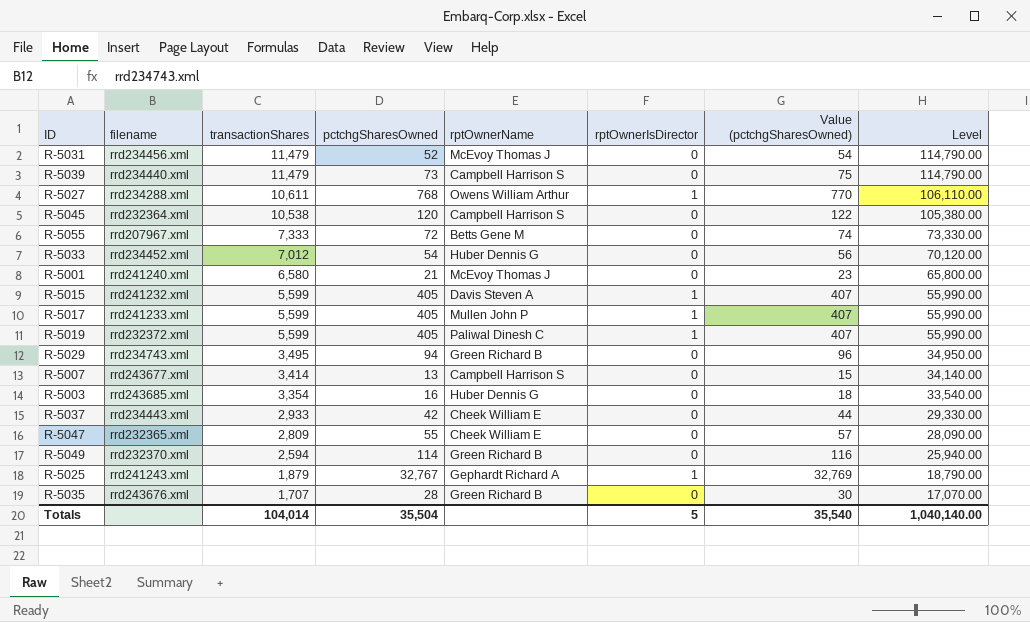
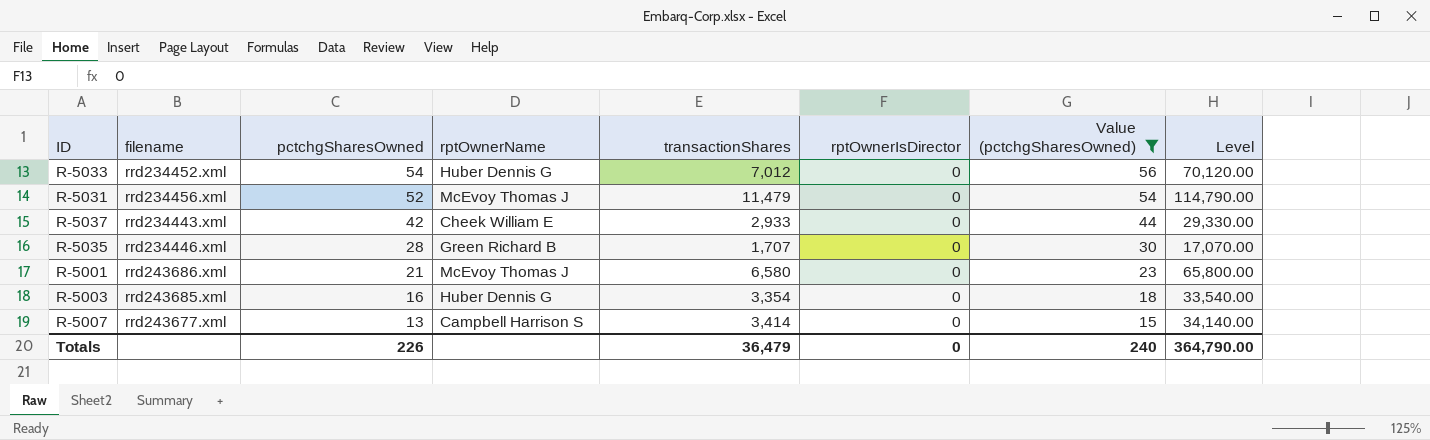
filter: none -> Value (pctchgSharesOwned) <= 56
row order: transactionShares descending -> pctchgSharesOwned descending
column transactionShares | position: 3 -> 5
R-5035 | filename: rrd243676.xml -> rrd234446.xml
R-5001 | filename: rrd241240.xml -> rrd243686.xml
Totals | pctchgSharesOwned: 35,504 -> 226
Totals | transactionShares: 104,014 -> 36,479
Totals | rptOwnerIsDirector: 5 -> 0
Totals | Value (pctchgSharesOwned): 35,540 -> 240
Totals | Level: 1,040,140.00 -> 364,790.00

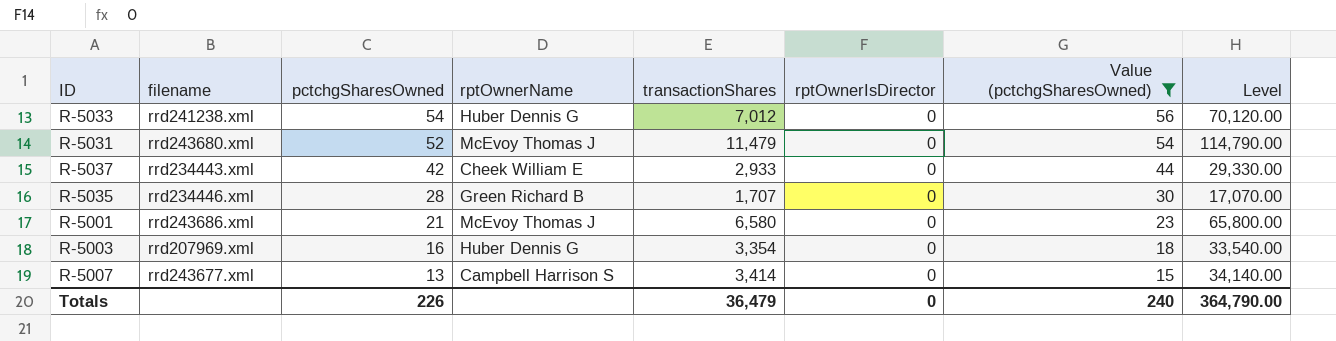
R-5033 | filename: rrd234452.xml -> rrd241238.xml
R-5031 | filename: rrd234456.xml -> rrd243680.xml
R-5003 | filename: rrd243685.xml -> rrd207969.xml

